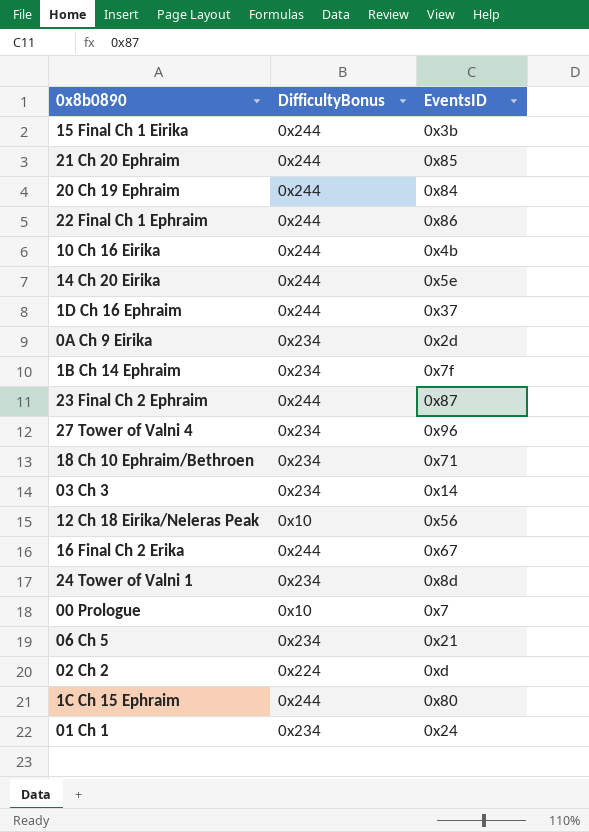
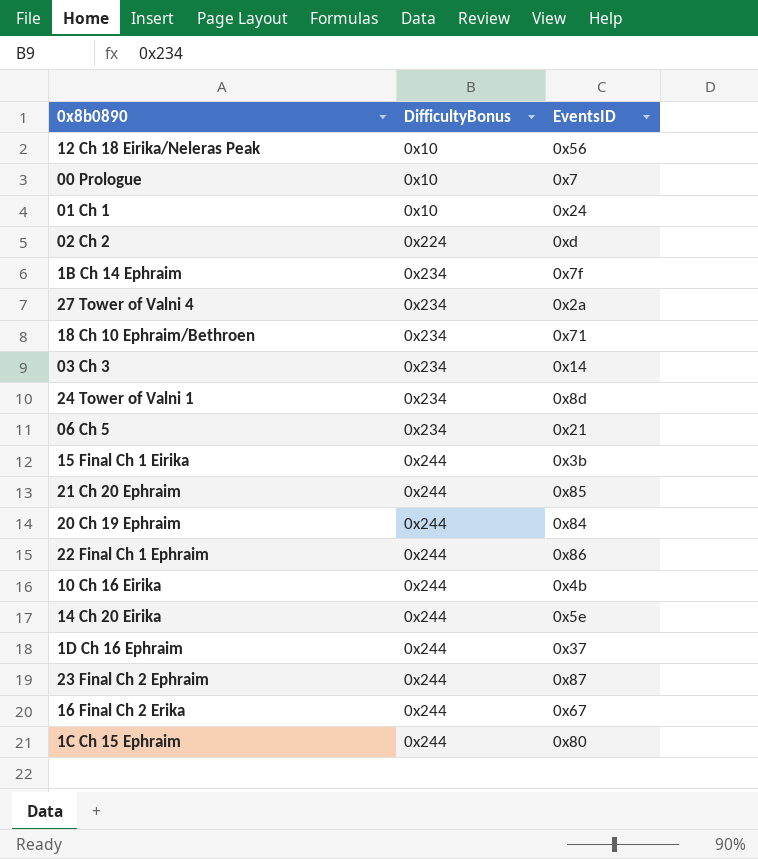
row order: none -> DifficultyBonus ascending
row 0A Ch 9 Eirika: 0x234 | 0x2d -> none
01 Ch 1 | DifficultyBonus: 0x234 -> 0x10
27 Tower of Valni 4 | EventsID: 0x96 -> 0x2a

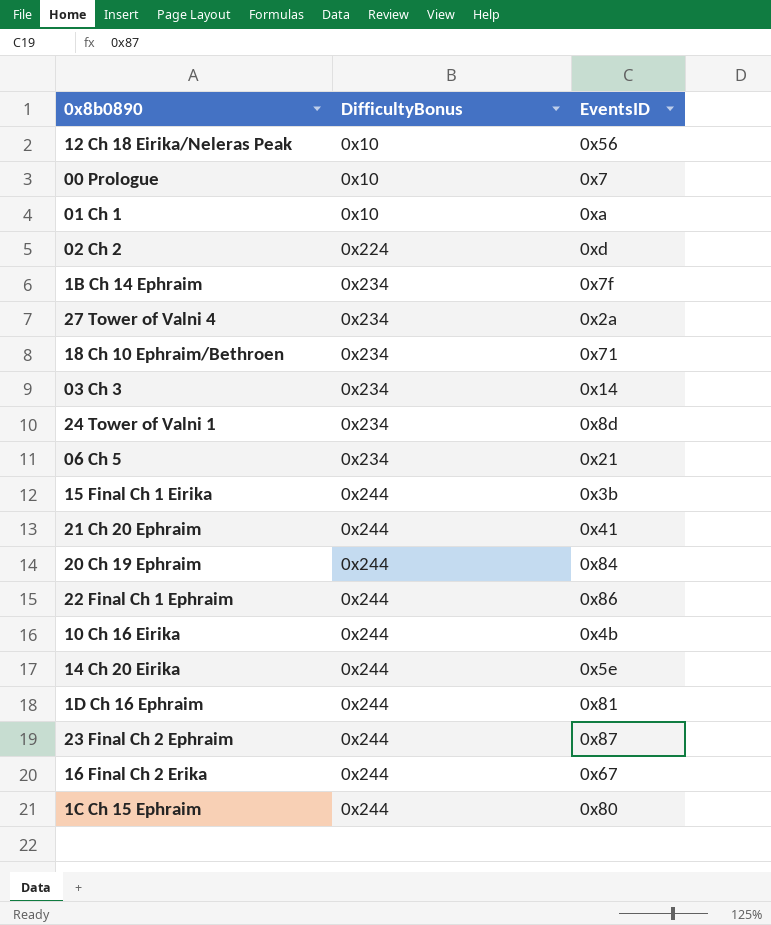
01 Ch 1 | EventsID: 0x24 -> 0xa
21 Ch 20 Ephraim | EventsID: 0x85 -> 0x41
1D Ch 16 Ephraim | EventsID: 0x37 -> 0x81

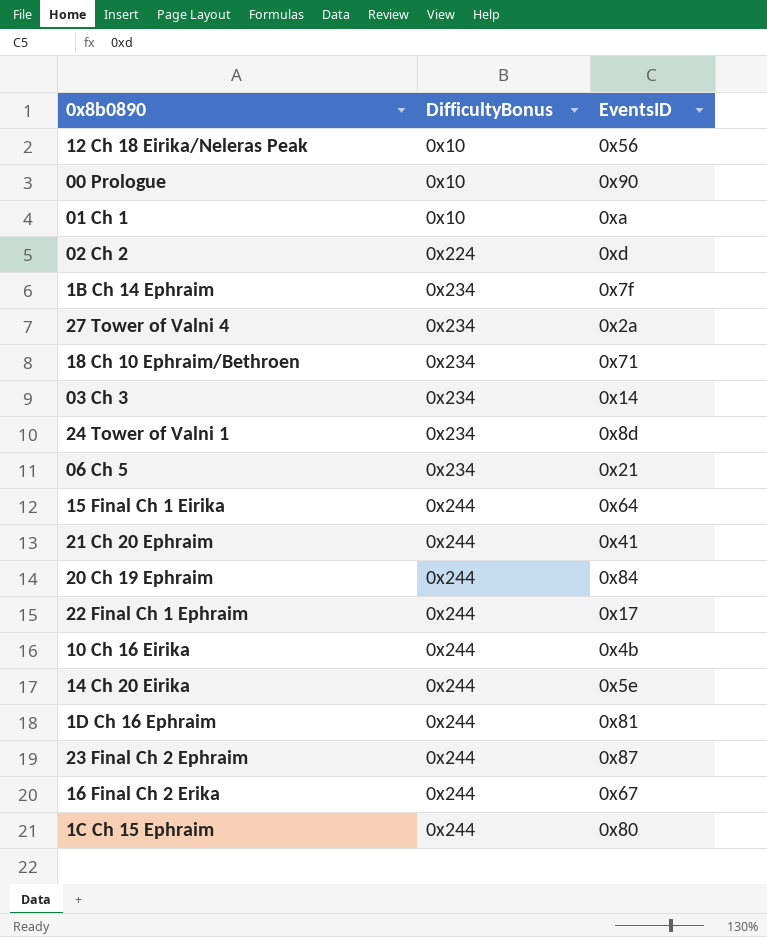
00 Prologue | EventsID: 0x7 -> 0x90
15 Final Ch 1 Eirika | EventsID: 0x3b -> 0x64
22 Final Ch 1 Ephraim | EventsID: 0x86 -> 0x17

